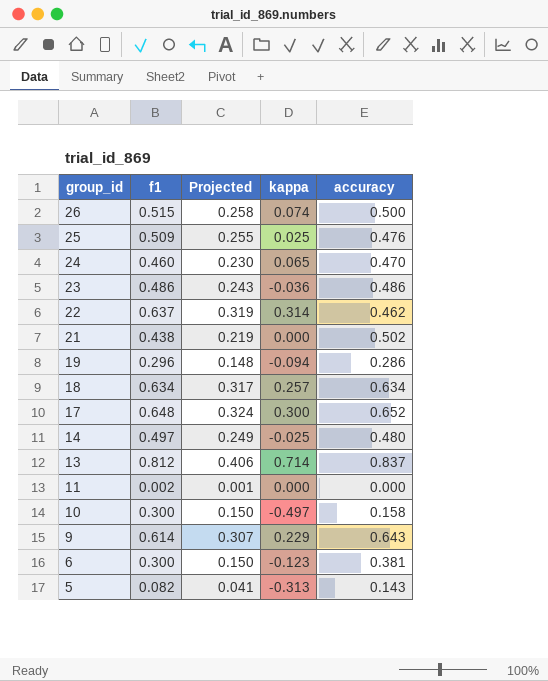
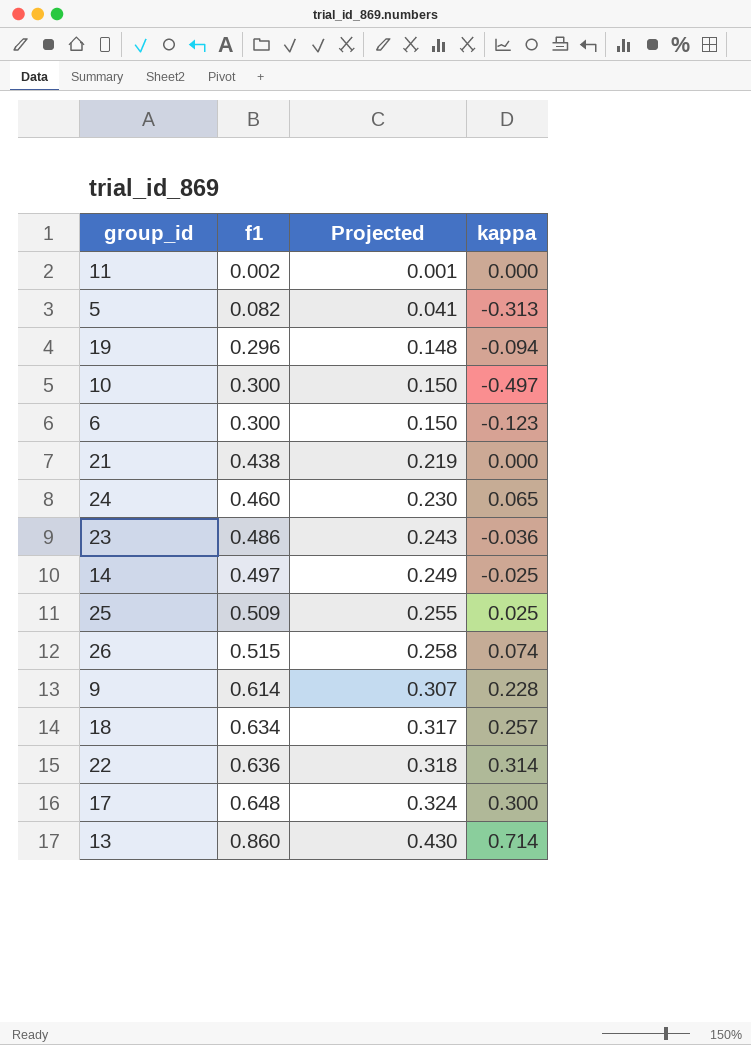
row order: group_id descending -> f1 ascending
column accuracy | position: 5 -> none
9 | kappa: 0.229 -> 0.228
22 | f1: 0.637 -> 0.636
22 | Projected: 0.319 -> 0.318
13 | f1: 0.812 -> 0.860
13 | Projected: 0.406 -> 0.430

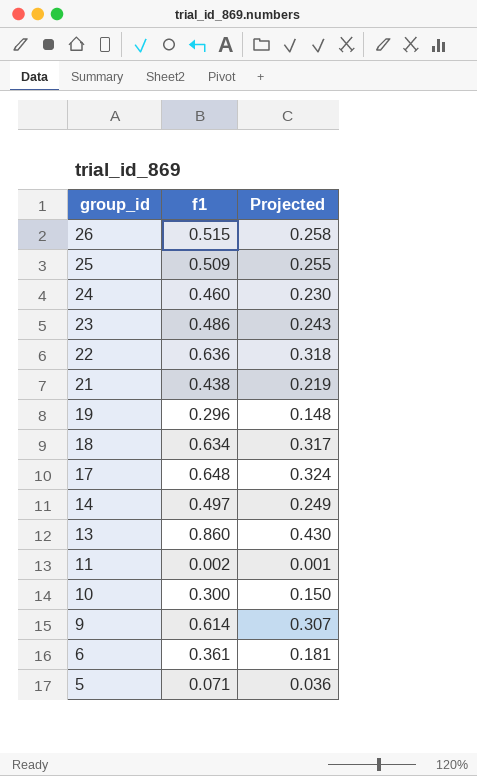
row order: f1 ascending -> group_id descending
column kappa | position: 4 -> none
6 | f1: 0.300 -> 0.361
6 | Projected: 0.150 -> 0.181
5 | f1: 0.082 -> 0.071
5 | Projected: 0.041 -> 0.036

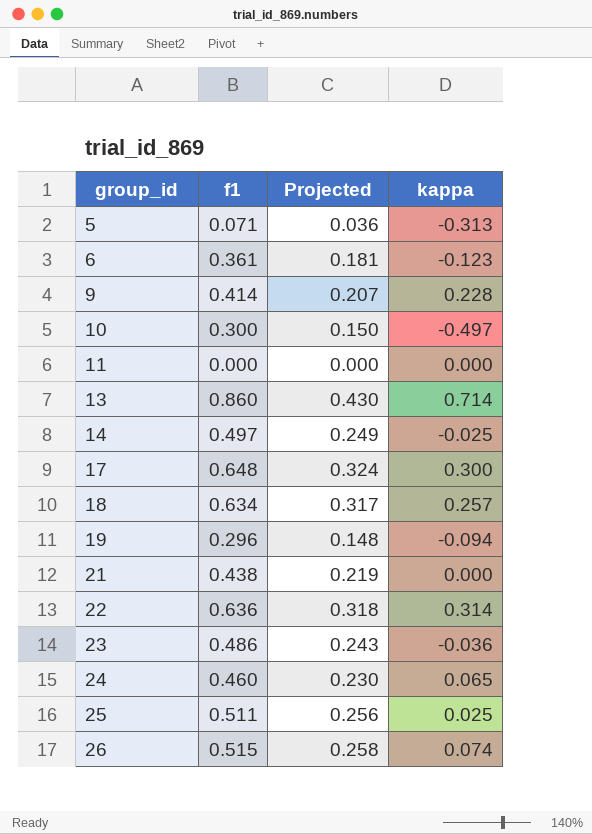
row order: group_id descending -> group_id ascending
column kappa | position: none -> 4
9 | f1: 0.614 -> 0.414
9 | Projected: 0.307 -> 0.207
11 | f1: 0.002 -> 0.000
11 | Projected: 0.001 -> 0.000
25 | f1: 0.509 -> 0.511
25 | Projected: 0.255 -> 0.256

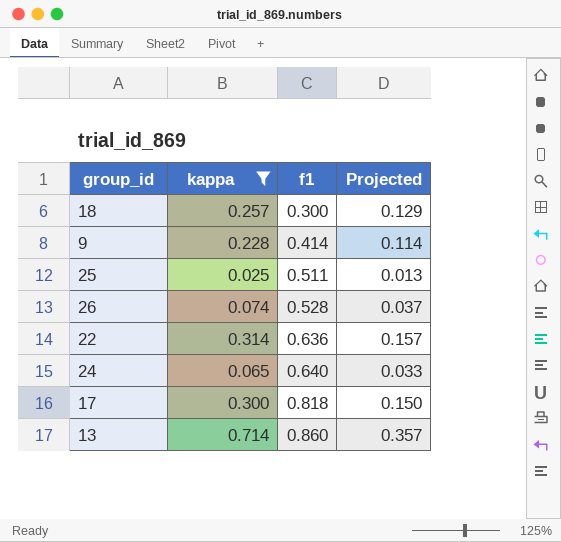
filter: none -> kappa >= 0.025
row order: group_id ascending -> f1 ascending
column kappa | position: 4 -> 2
column Projected | formula: [f1] * 0.5 -> [kappa] * 0.5
18 | f1: 0.634 -> 0.300
26 | f1: 0.515 -> 0.528
24 | f1: 0.460 -> 0.640
17 | f1: 0.648 -> 0.818

